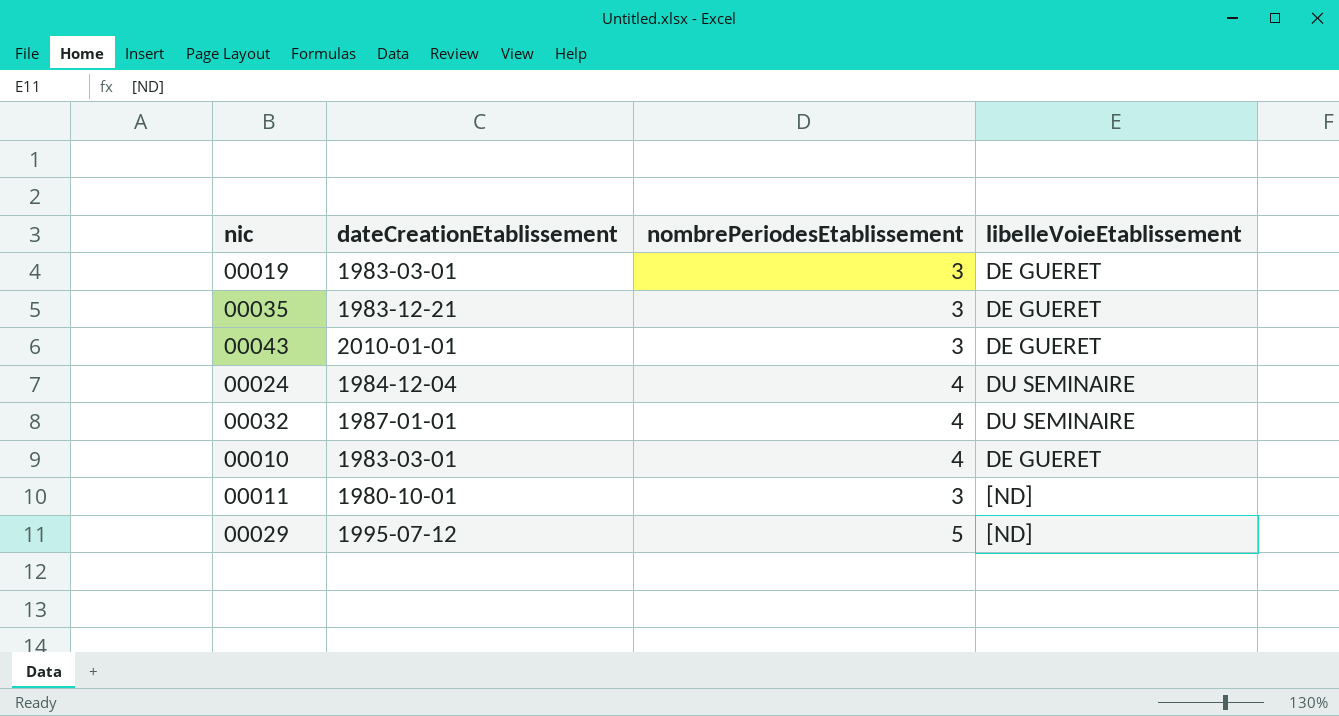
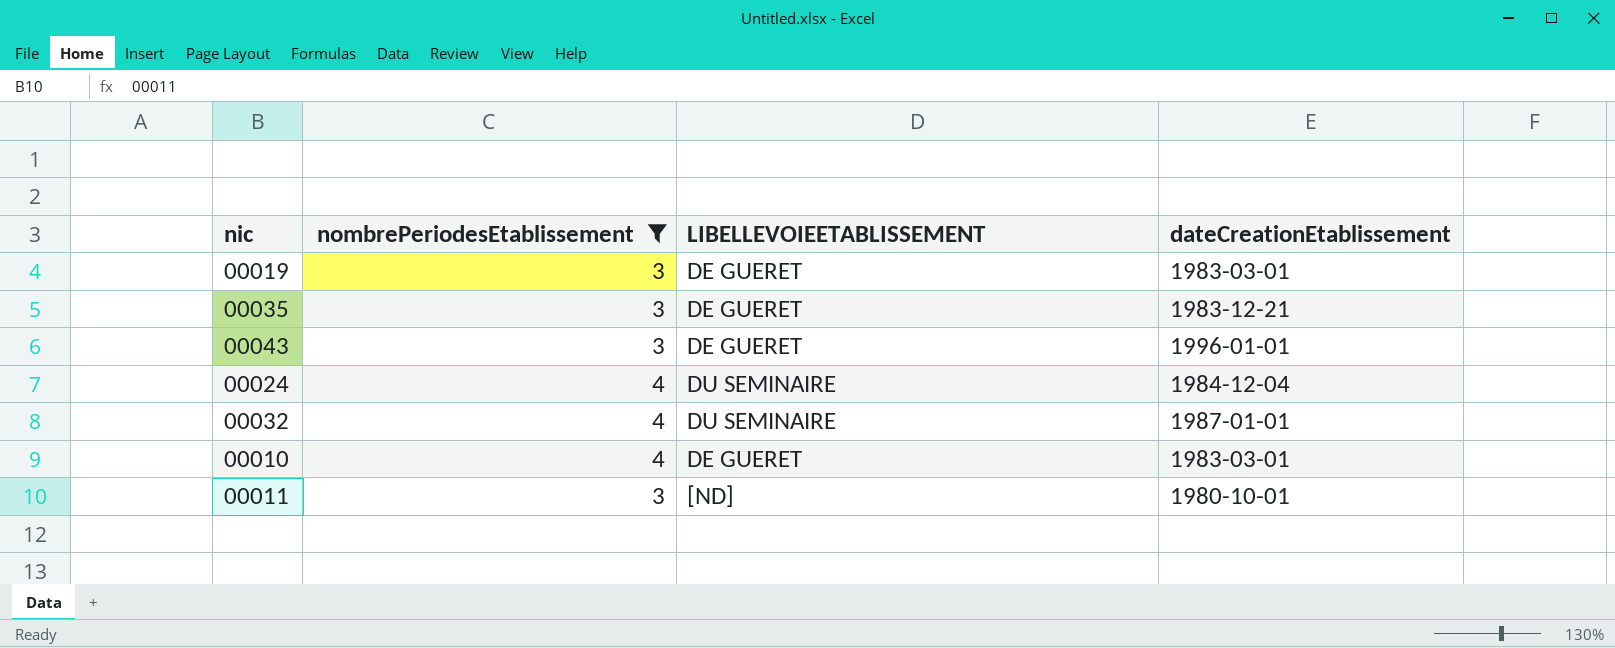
filter: none -> nombrePeriodesEtablissement != 5
column name: libelleVoieEtablissement -> LIBELLEVOIEETABLISSEMENT
column dateCreationEtablissement | position: 2 -> 4
00043 | dateCreationEtablissement: 2010-01-01 -> 1996-01-01

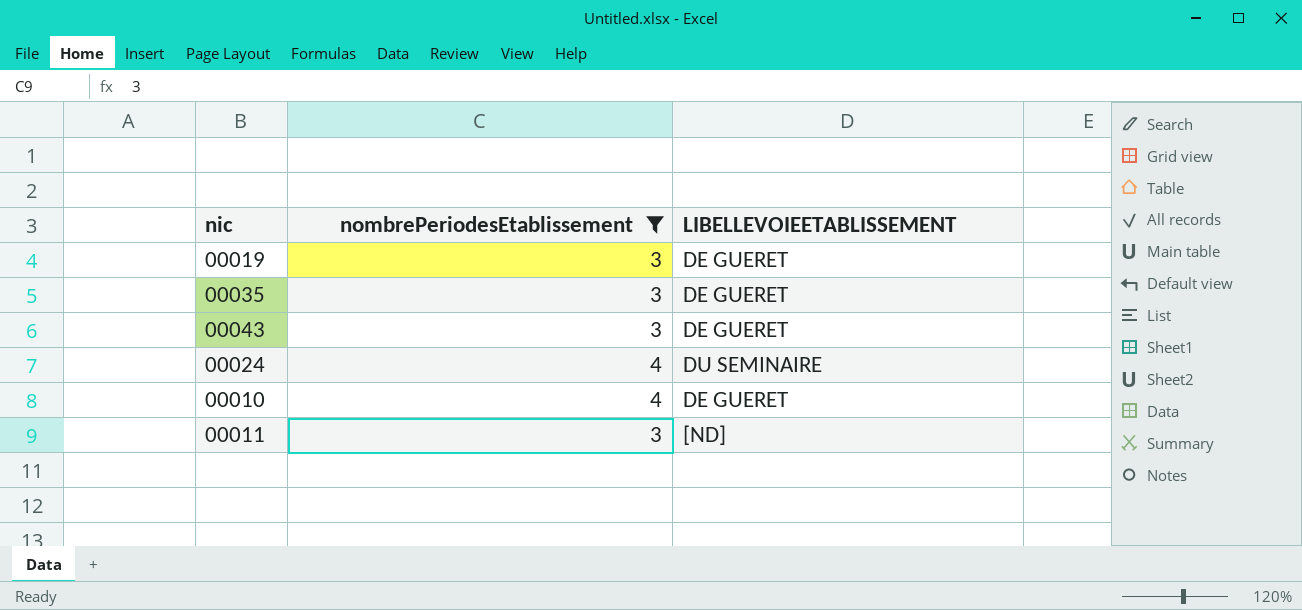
column dateCreationEtablissement | position: 4 -> none
row 00032: 4 | DU SEMINAIRE | 1987-01-01 -> none

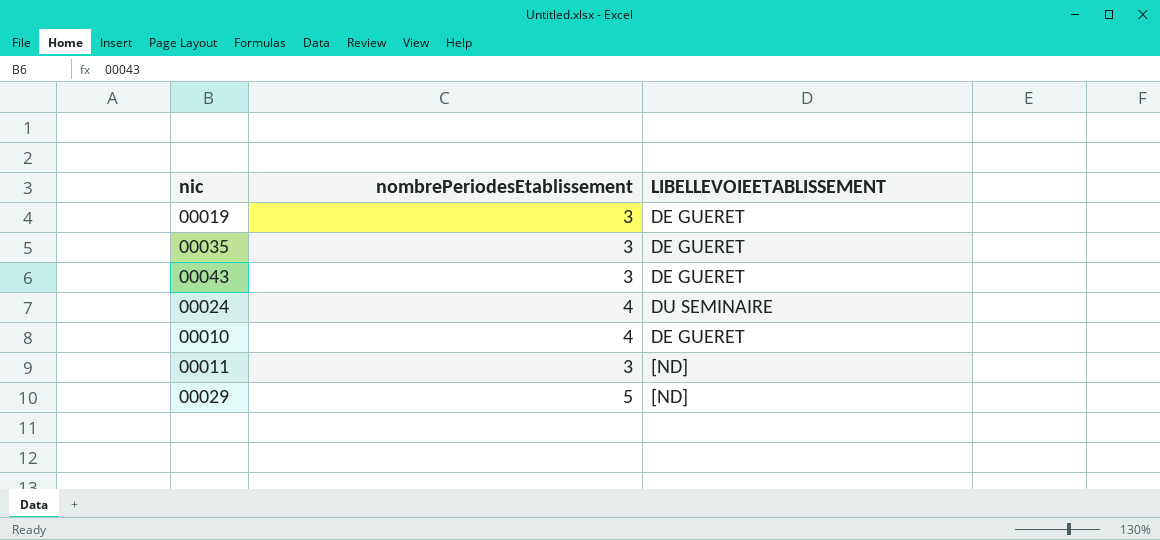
filter: nombrePeriodesEtablissement != 5 -> none

